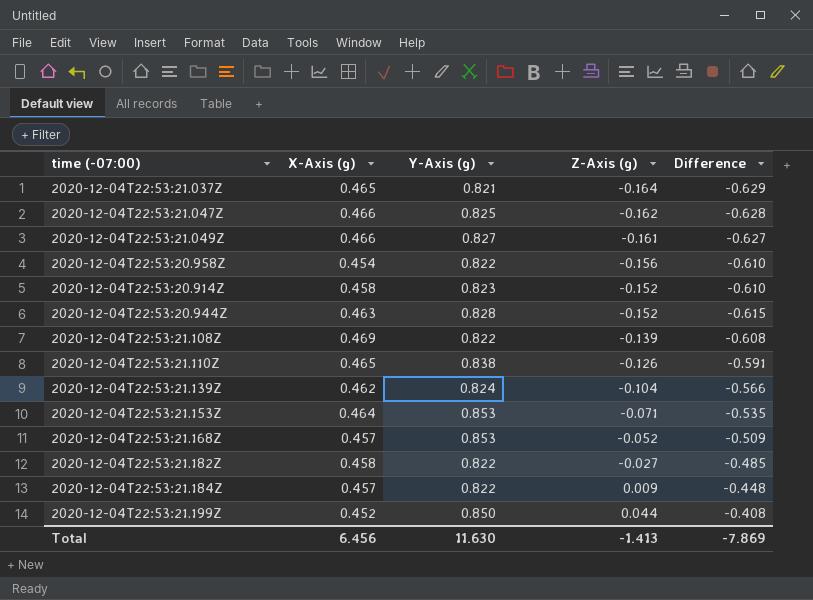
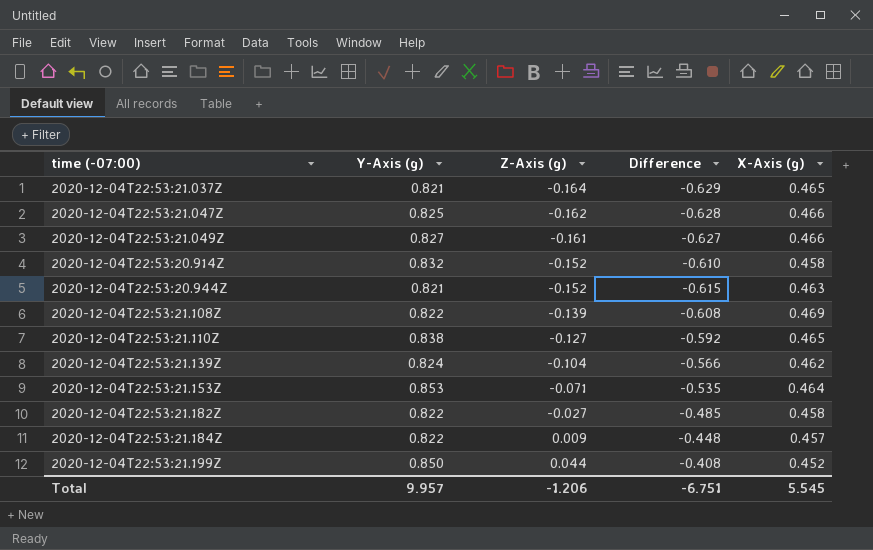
column X-Axis (g) | position: 2 -> 5
row 2020-12-04T22:53:20.958Z: 0.454 | 0.822 | -0.156 | -0.610 -> none
row 2020-12-04T22:53:21.168Z: 0.457 | 0.853 | -0.052 | -0.509 -> none
2020-12-04T22:53:20.914Z | Y-Axis (g): 0.823 -> 0.832
2020-12-04T22:53:20.944Z | Y-Axis (g): 0.828 -> 0.821
2020-12-04T22:53:21.110Z | Z-Axis (g): -0.126 -> -0.127
2020-12-04T22:53:21.110Z | Difference: -0.591 -> -0.592
Total | Y-Axis (g): 11.630 -> 9.957
Total | Z-Axis (g): -1.413 -> -1.206
Total | Difference: -7.869 -> -6.751
Total | X-Axis (g): 6.456 -> 5.545

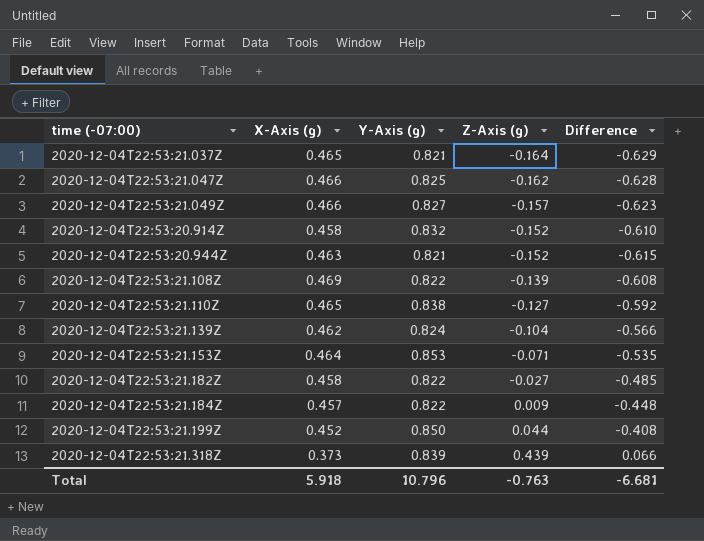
column X-Axis (g) | position: 5 -> 2
2020-12-04T22:53:21.049Z | Z-Axis (g): -0.161 -> -0.157
2020-12-04T22:53:21.049Z | Difference: -0.627 -> -0.623
row 2020-12-04T22:53:21.318Z: none -> 0.373 | 0.839 | 0.439 | 0.066
Total | X-Axis (g): 5.545 -> 5.918
Total | Y-Axis (g): 9.957 -> 10.796
Total | Z-Axis (g): -1.206 -> -0.763
Total | Difference: -6.751 -> -6.681

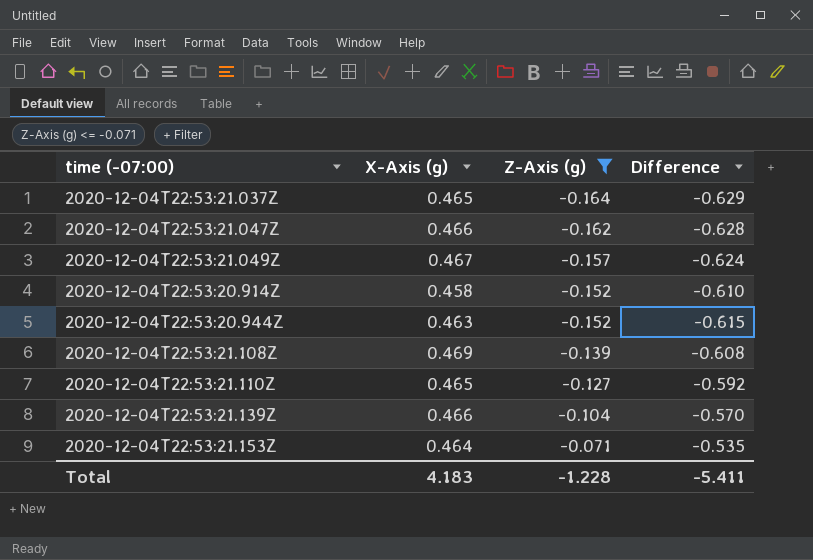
filter: none -> Z-Axis (g) <= -0.071
column Y-Axis (g) | position: 3 -> none
2020-12-04T22:53:21.049Z | X-Axis (g): 0.466 -> 0.467
2020-12-04T22:53:21.049Z | Difference: -0.623 -> -0.624
2020-12-04T22:53:21.139Z | X-Axis (g): 0.462 -> 0.466
2020-12-04T22:53:21.139Z | Difference: -0.566 -> -0.570
Total | X-Axis (g): 5.918 -> 4.183
Total | Z-Axis (g): -0.763 -> -1.228
Total | Difference: -6.681 -> -5.411

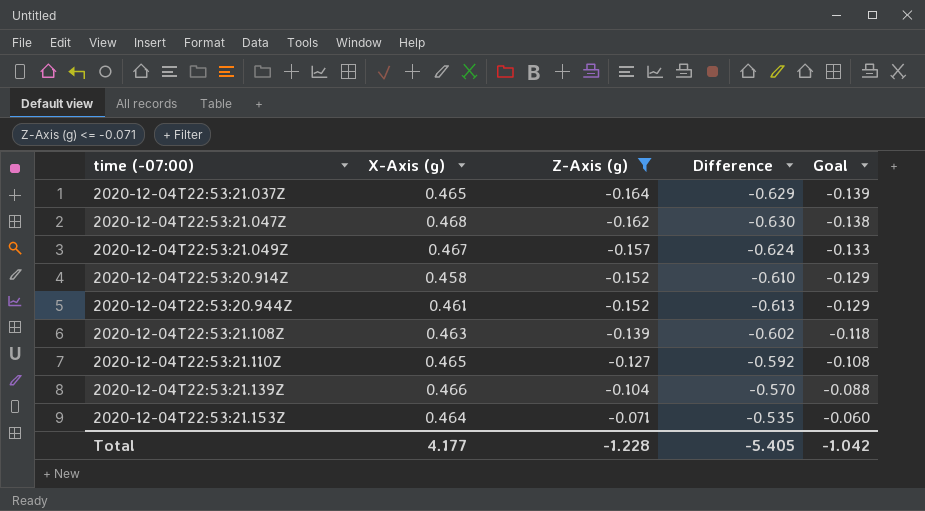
column Goal | formula: none -> [Z-Axis (g)] * 0.85
2020-12-04T22:53:21.047Z | X-Axis (g): 0.466 -> 0.468
2020-12-04T22:53:21.047Z | Difference: -0.628 -> -0.630
2020-12-04T22:53:20.944Z | X-Axis (g): 0.463 -> 0.461
2020-12-04T22:53:20.944Z | Difference: -0.615 -> -0.613
2020-12-04T22:53:21.108Z | X-Axis (g): 0.469 -> 0.463
2020-12-04T22:53:21.108Z | Difference: -0.608 -> -0.602
Total | X-Axis (g): 4.183 -> 4.177
Total | Difference: -5.411 -> -5.405

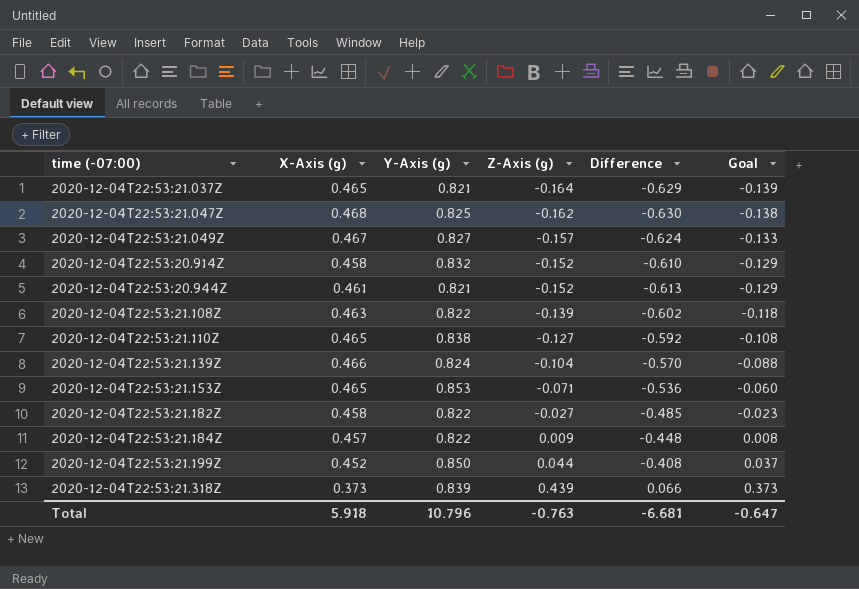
filter: Z-Axis (g) <= -0.071 -> none
column Y-Axis (g) | position: none -> 3
2020-12-04T22:53:21.153Z | X-Axis (g): 0.464 -> 0.465
2020-12-04T22:53:21.153Z | Difference: -0.535 -> -0.536
Total | X-Axis (g): 4.177 -> 5.918
Total | Z-Axis (g): -1.228 -> -0.763
Total | Difference: -5.405 -> -6.681
Total | Goal: -1.042 -> -0.647

